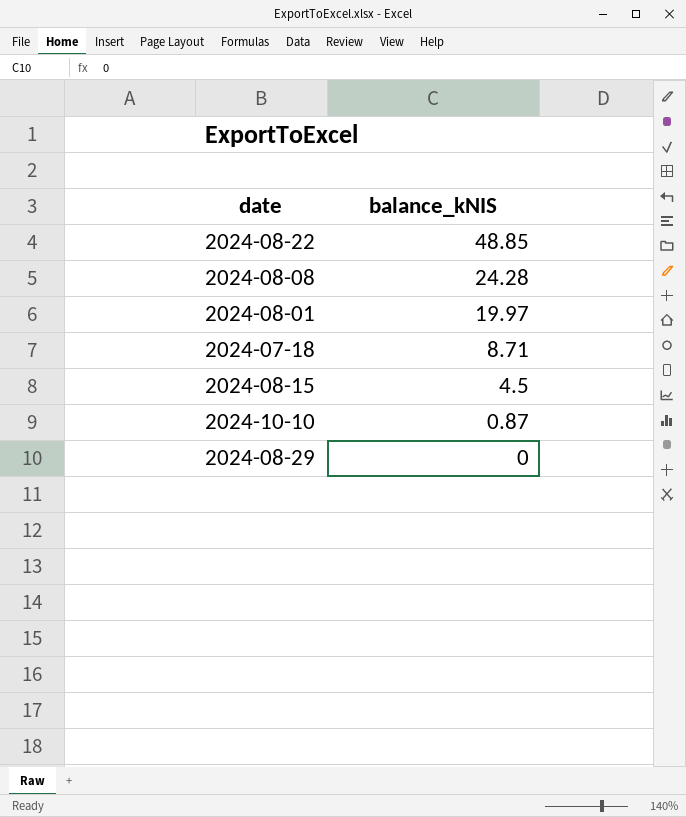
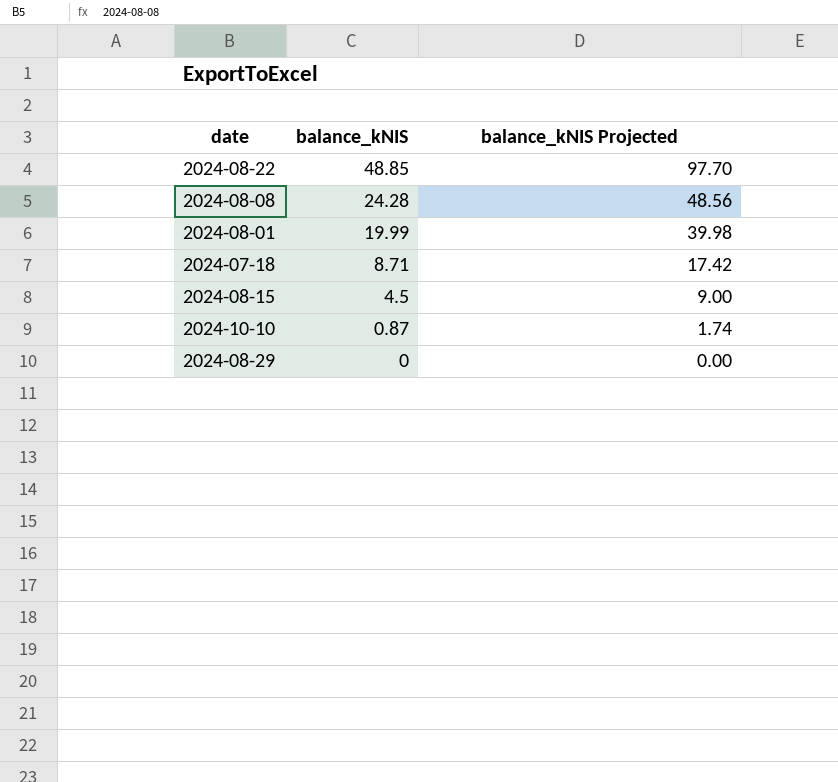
column balance_kNIS Projected | formula: none -> [balance_kNIS] * 2
2024-08-01 | balance_kNIS: 19.97 -> 19.99

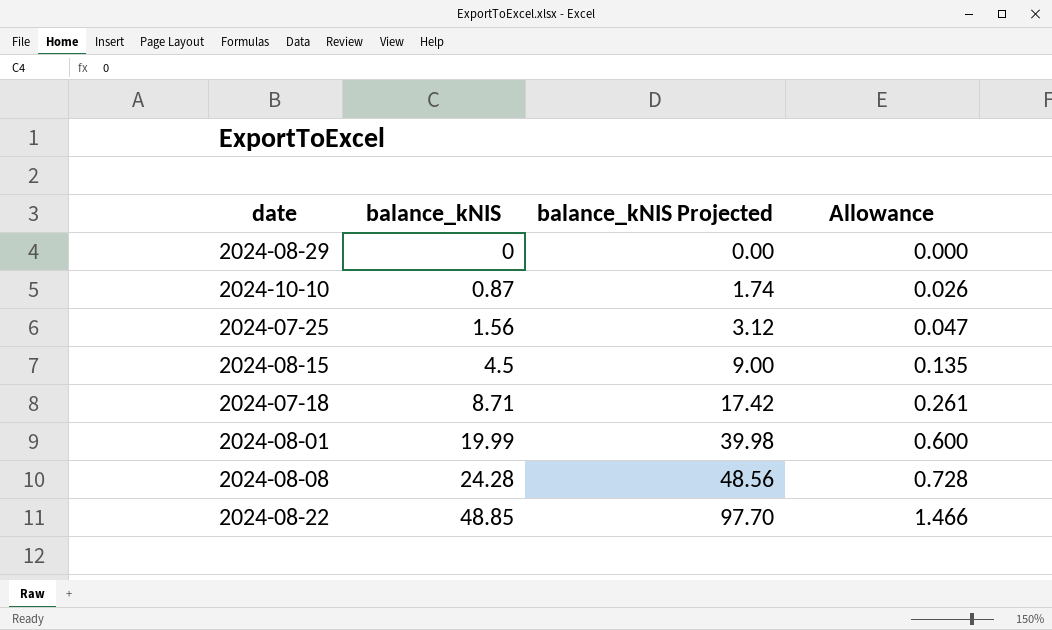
row order: balance_kNIS descending -> balance_kNIS ascending
column Allowance | formula: none -> [balance_kNIS] * 0.03
row 2024-07-25: none -> 1.56 | 3.12 | 0.047

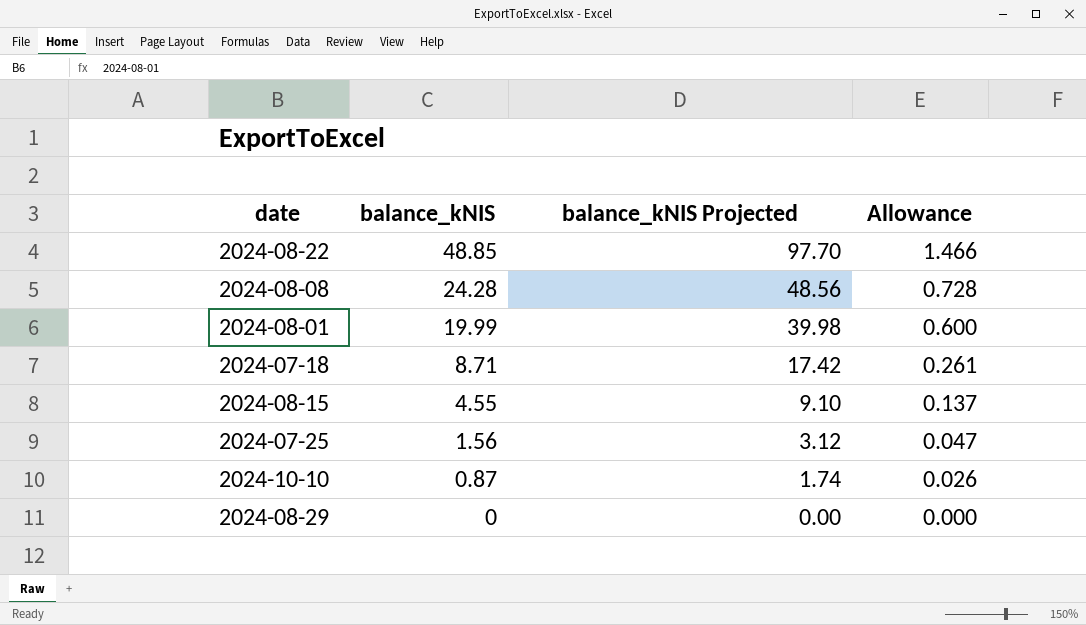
row order: balance_kNIS ascending -> balance_kNIS descending
2024-08-15 | balance_kNIS: 4.5 -> 4.55
2024-08-15 | balance_kNIS Projected: 9.00 -> 9.10
2024-08-15 | Allowance: 0.135 -> 0.137

